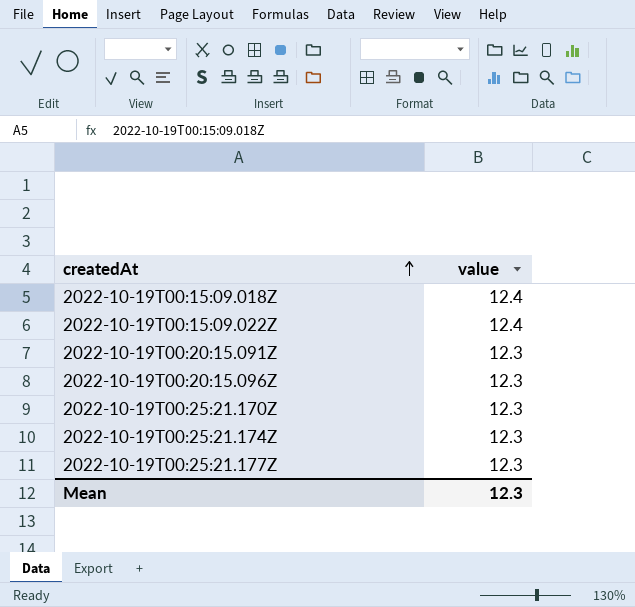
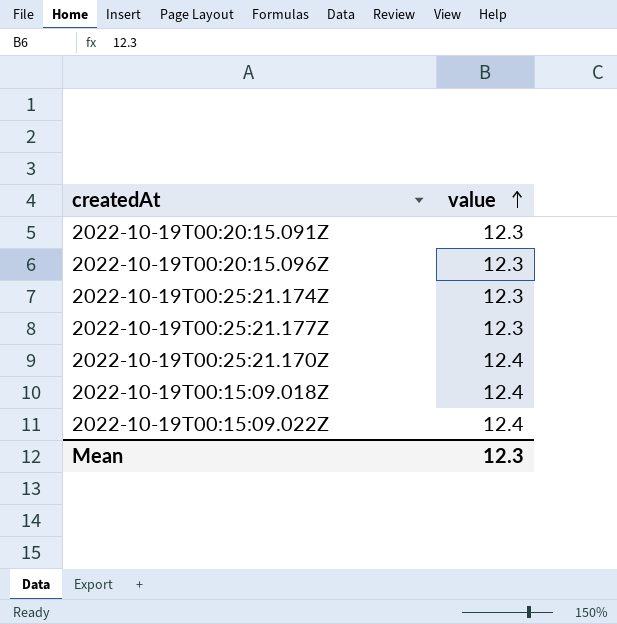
row order: createdAt ascending -> value ascending
2022-10-19T00:25:21.170Z | value: 12.3 -> 12.4

